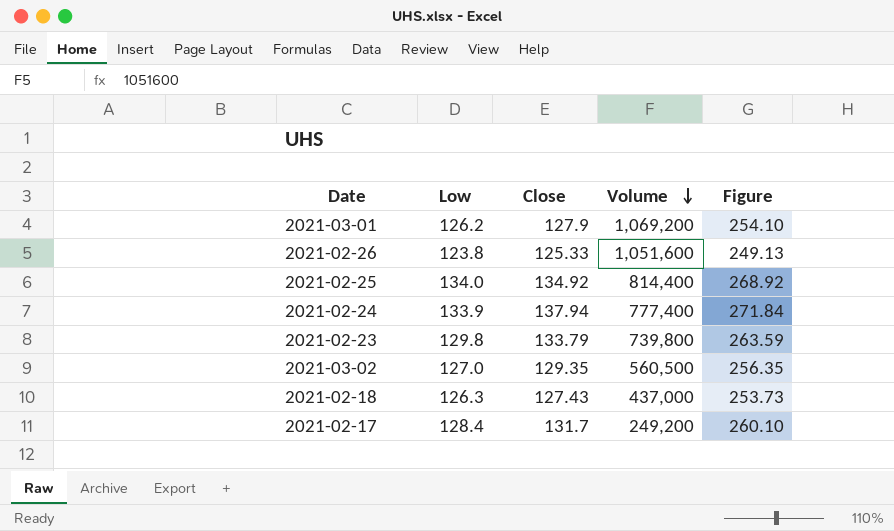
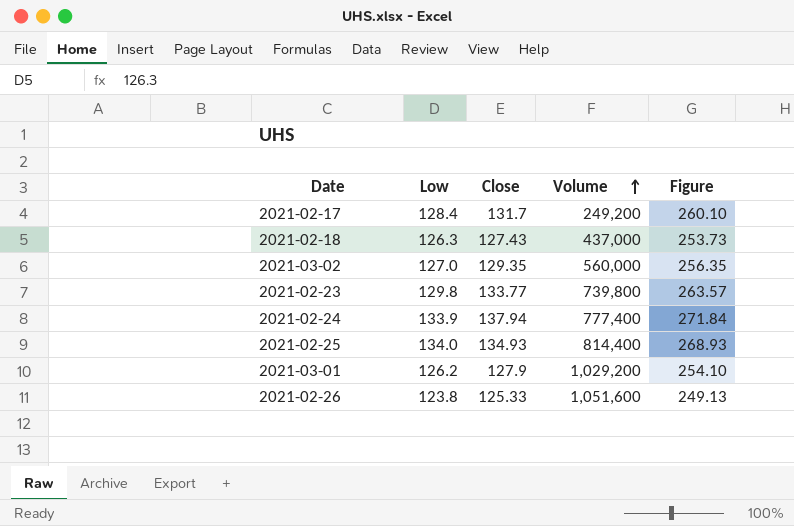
row order: Volume descending -> Volume ascending
2021-03-02 | Volume: 560,500 -> 560,000
2021-02-23 | Close: 133.79 -> 133.77
2021-02-23 | Figure: 263.59 -> 263.57
2021-02-25 | Close: 134.92 -> 134.93
2021-02-25 | Figure: 268.92 -> 268.93
2021-03-01 | Volume: 1,069,200 -> 1,029,200

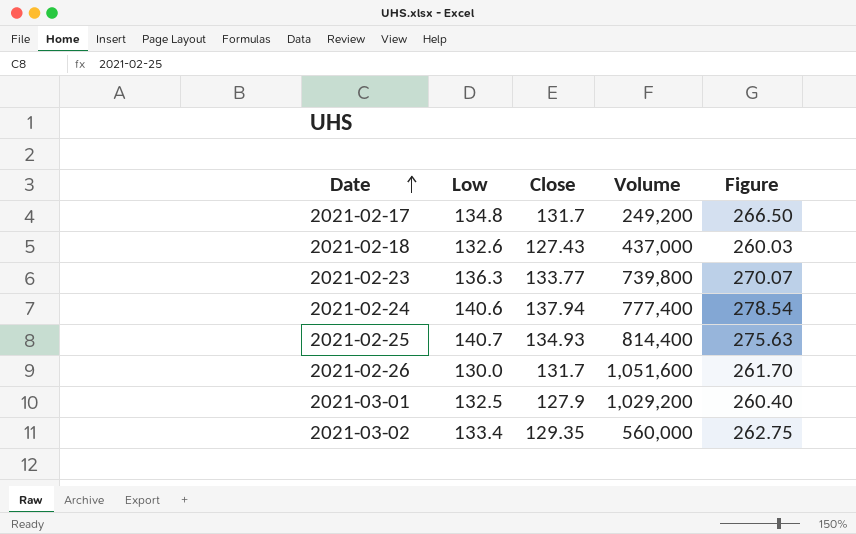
row order: Volume ascending -> Date ascending
2021-02-17 | Low: 128.4 -> 134.8
2021-02-17 | Figure: 260.10 -> 266.50
2021-02-18 | Low: 126.3 -> 132.6
2021-02-18 | Figure: 253.73 -> 260.03
2021-02-23 | Low: 129.8 -> 136.3
2021-02-23 | Figure: 263.57 -> 270.07
2021-02-24 | Low: 133.9 -> 140.6
2021-02-24 | Figure: 271.84 -> 278.54
2021-02-25 | Low: 134.0 -> 140.7
2021-02-25 | Figure: 268.93 -> 275.63
2021-02-26 | Low: 123.8 -> 130.0
2021-02-26 | Close: 125.33 -> 131.7
2021-02-26 | Figure: 249.13 -> 261.70
2021-03-01 | Low: 126.2 -> 132.5
2021-03-01 | Figure: 254.10 -> 260.40
2021-03-02 | Low: 127.0 -> 133.4
2021-03-02 | Figure: 256.35 -> 262.75

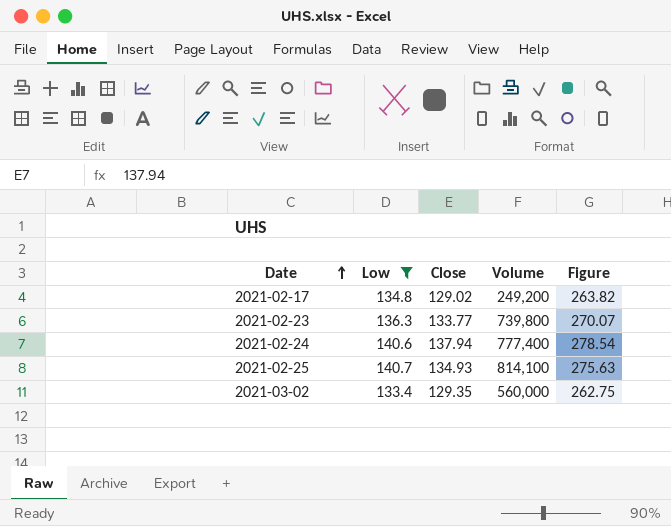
filter: none -> Low >= 133.4
2021-02-17 | Close: 131.7 -> 129.02
2021-02-17 | Figure: 266.50 -> 263.82
2021-02-25 | Volume: 814,400 -> 814,100

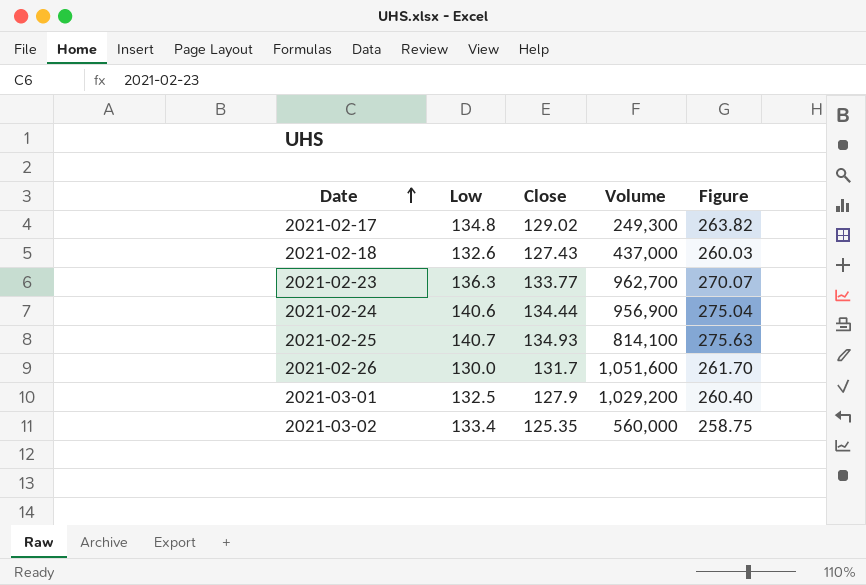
filter: Low >= 133.4 -> none
2021-02-17 | Volume: 249,200 -> 249,300
2021-02-23 | Volume: 739,800 -> 962,700
2021-02-24 | Close: 137.94 -> 134.44
2021-02-24 | Volume: 777,400 -> 956,900
2021-02-24 | Figure: 278.54 -> 275.04
2021-03-02 | Close: 129.35 -> 125.35
2021-03-02 | Figure: 262.75 -> 258.75

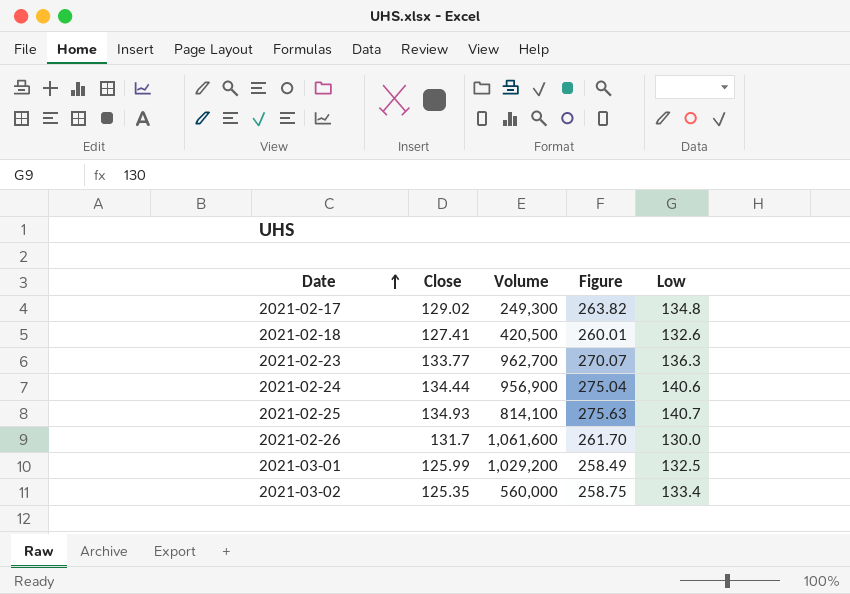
column Low | position: 2 -> 5
2021-02-18 | Close: 127.43 -> 127.41
2021-02-18 | Volume: 437,000 -> 420,500
2021-02-18 | Figure: 260.03 -> 260.01
2021-02-26 | Volume: 1,051,600 -> 1,061,600
2021-03-01 | Close: 127.9 -> 125.99
2021-03-01 | Figure: 260.40 -> 258.49

